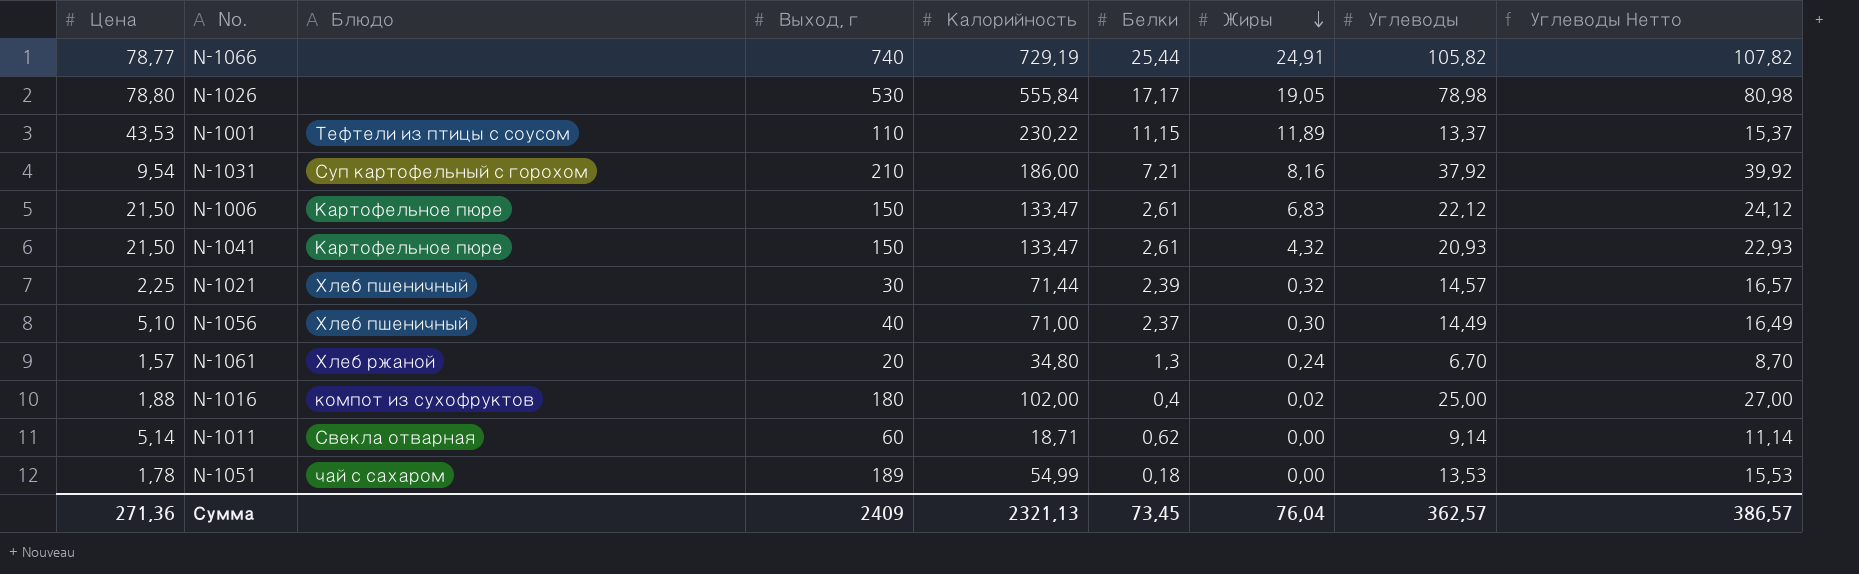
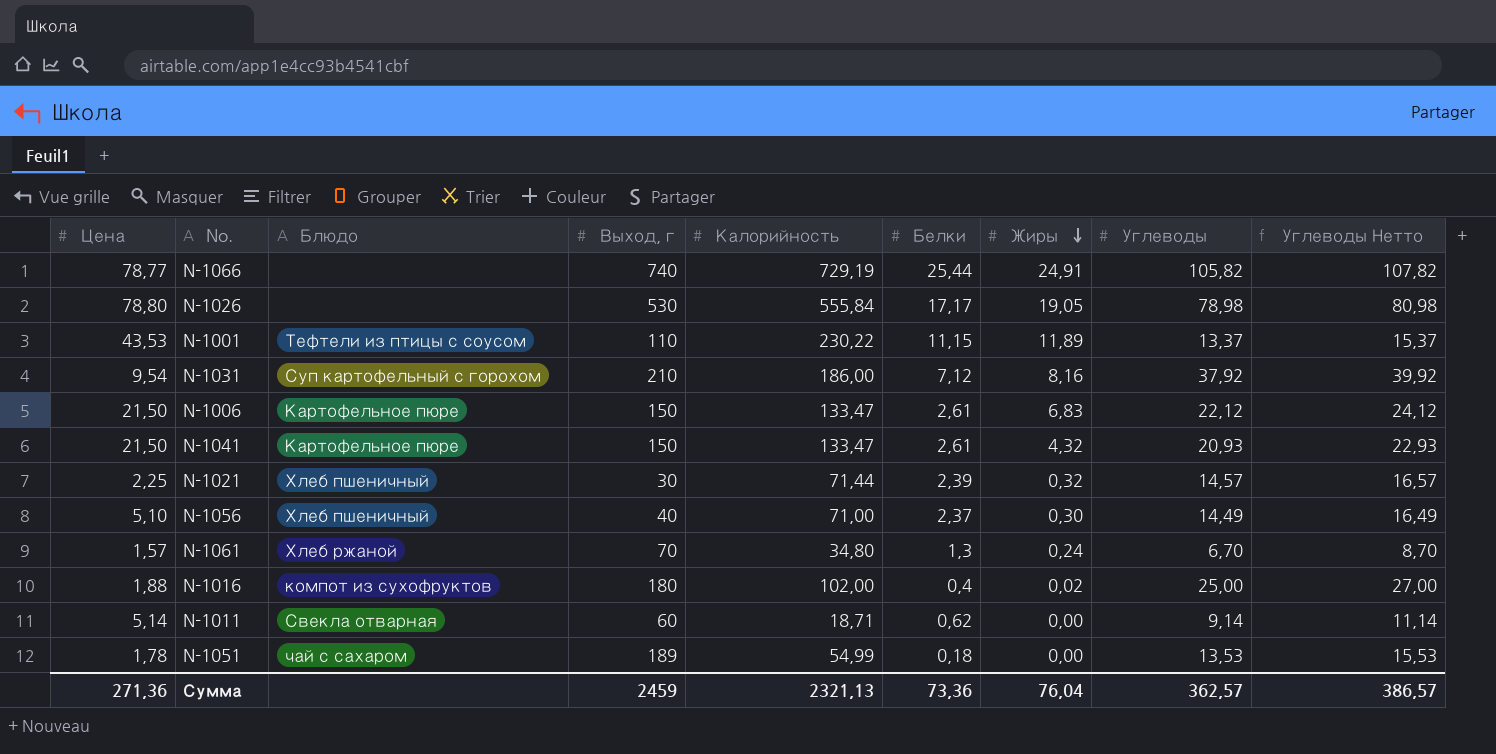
N-1031 | Белки: 7,21 -> 7,12
N-1061 | Выход, г: 20 -> 70
Сумма | Выход, г: 2409 -> 2459
Сумма | Белки: 73,45 -> 73,36

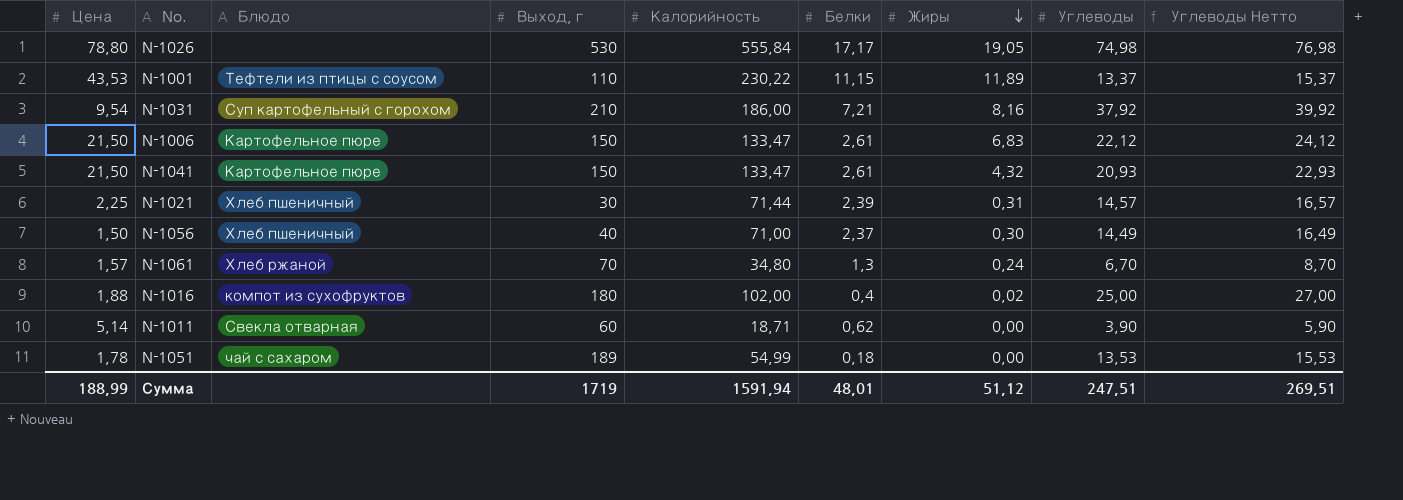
row N-1066: 78,77 | none | 740 | 729,19 | 25,44 | 24,91 | 105,82 | 107,82 -> none
N-1026 | Углеводы: 78,98 -> 74,98
N-1026 | Углеводы Нетто: 80,98 -> 76,98
N-1031 | Белки: 7,12 -> 7,21
N-1021 | Жиры: 0,32 -> 0,31
N-1056 | Цена: 5,10 -> 1,50
N-1011 | Углеводы: 9,14 -> 3,90
N-1011 | Углеводы Нетто: 11,14 -> 5,90
Сумма | Цена: 271,36 -> 188,99
Сумма | Выход, г: 2459 -> 1719
Сумма | Калорийность: 2321,13 -> 1591,94
Сумма | Белки: 73,36 -> 48,01
Сумма | Жиры: 76,04 -> 51,12
Сумма | Углеводы: 362,57 -> 247,51
Сумма | Углеводы Нетто: 386,57 -> 269,51

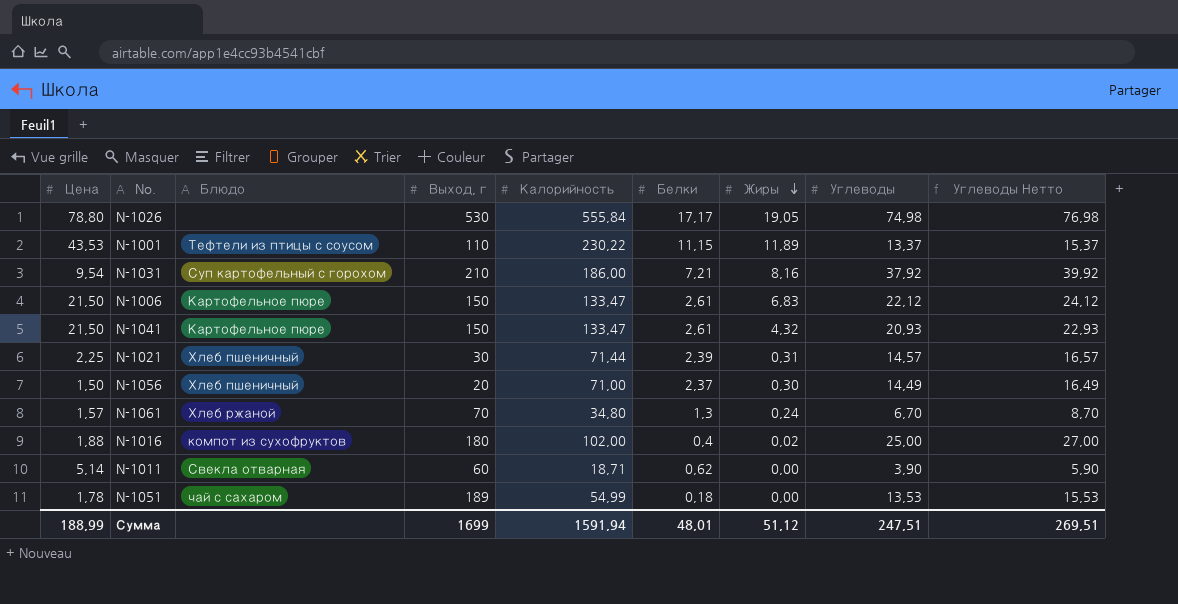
N-1056 | Выход, г: 40 -> 20
Сумма | Выход, г: 1719 -> 1699

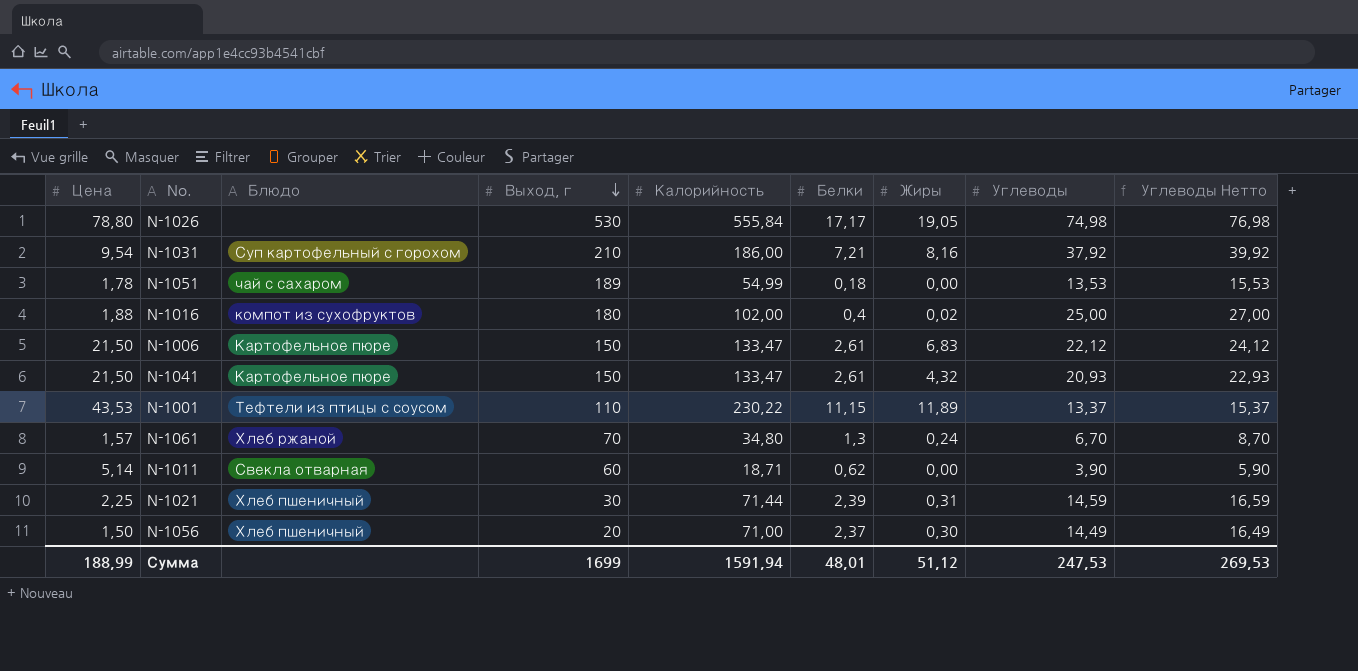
row order: Жиры descending -> Выход, г descending
N-1021 | Углеводы: 14,57 -> 14,59
N-1021 | Углеводы Нетто: 16,57 -> 16,59
Сумма | Углеводы: 247,51 -> 247,53
Сумма | Углеводы Нетто: 269,51 -> 269,53

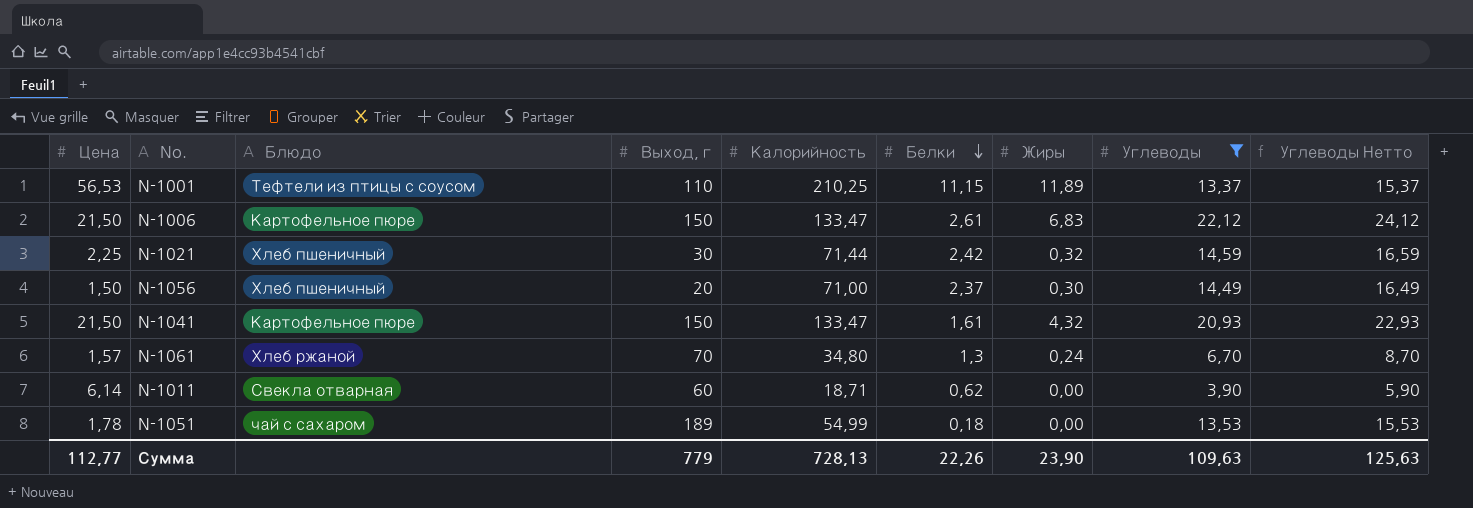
filter: none -> Углеводы <= 22,12
row order: Выход, г descending -> Белки descending
N-1001 | Цена: 43,53 -> 56,53
N-1001 | Калорийность: 230,22 -> 210,25
N-1021 | Белки: 2,39 -> 2,42
N-1021 | Жиры: 0,31 -> 0,32
N-1041 | Белки: 2,61 -> 1,61
N-1011 | Цена: 5,14 -> 6,14
Сумма | Цена: 188,99 -> 112,77
Сумма | Выход, г: 1699 -> 779
Сумма | Калорийность: 1591,94 -> 728,13
Сумма | Белки: 48,01 -> 22,26
Сумма | Жиры: 51,12 -> 23,90
Сумма | Углеводы: 247,53 -> 109,63
Сумма | Углеводы Нетто: 269,53 -> 125,63

